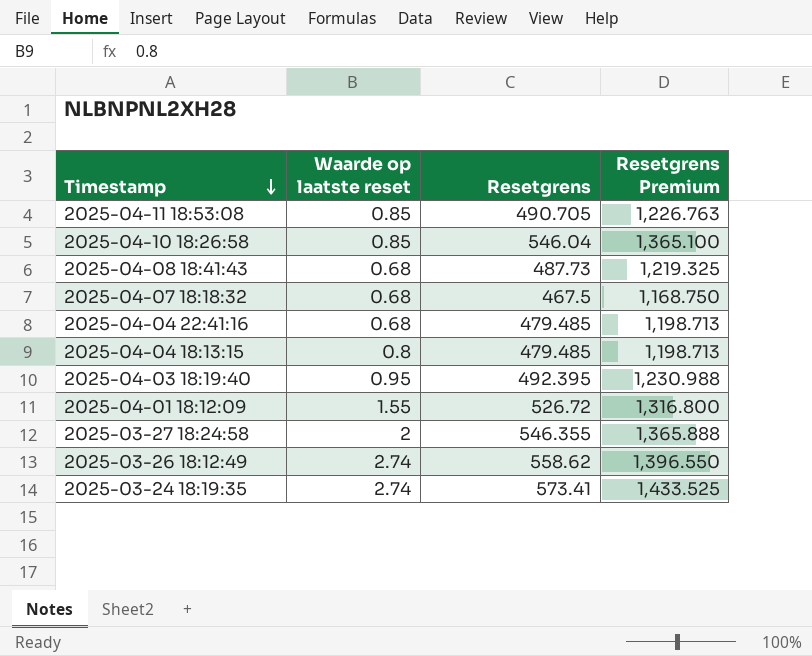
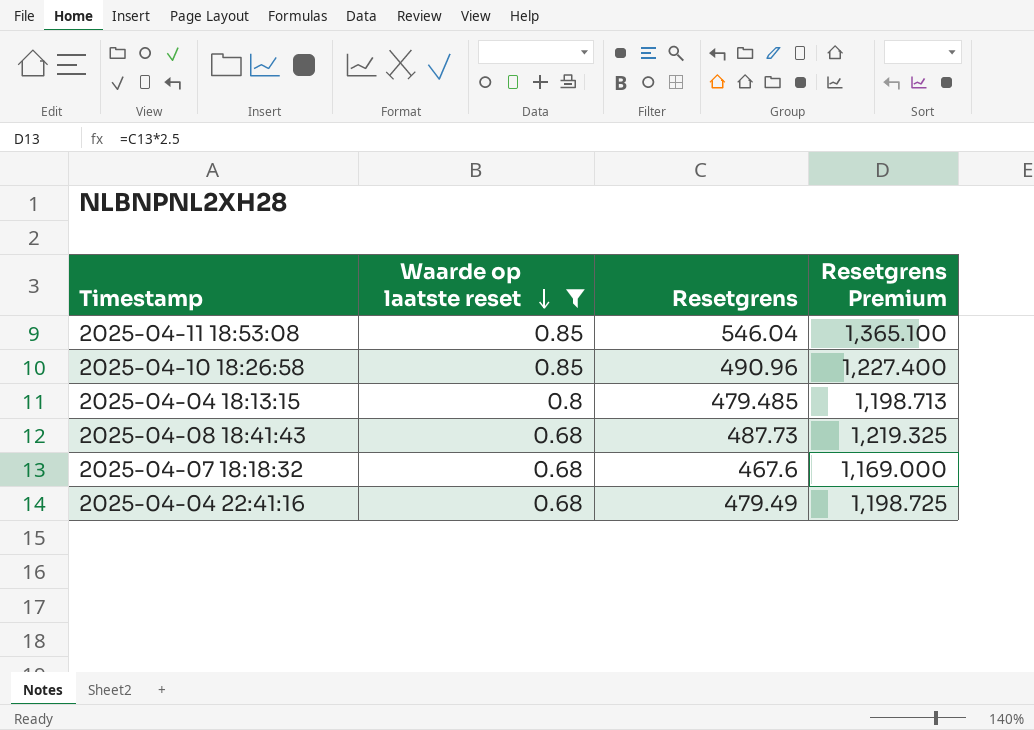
filter: none -> Waarde op laatste reset <= 0.85
row order: Timestamp descending -> Waarde op laatste reset descending
2025-04-11 18:53:08 | Resetgrens: 490.705 -> 546.04
2025-04-11 18:53:08 | Resetgrens Premium: 1,226.763 -> 1,365.100
2025-04-10 18:26:58 | Resetgrens: 546.04 -> 490.96
2025-04-10 18:26:58 | Resetgrens Premium: 1,365.100 -> 1,227.400
2025-04-07 18:18:32 | Resetgrens: 467.5 -> 467.6
2025-04-07 18:18:32 | Resetgrens Premium: 1,168.750 -> 1,169.000
2025-04-04 22:41:16 | Resetgrens: 479.485 -> 479.49
2025-04-04 22:41:16 | Resetgrens Premium: 1,198.713 -> 1,198.725

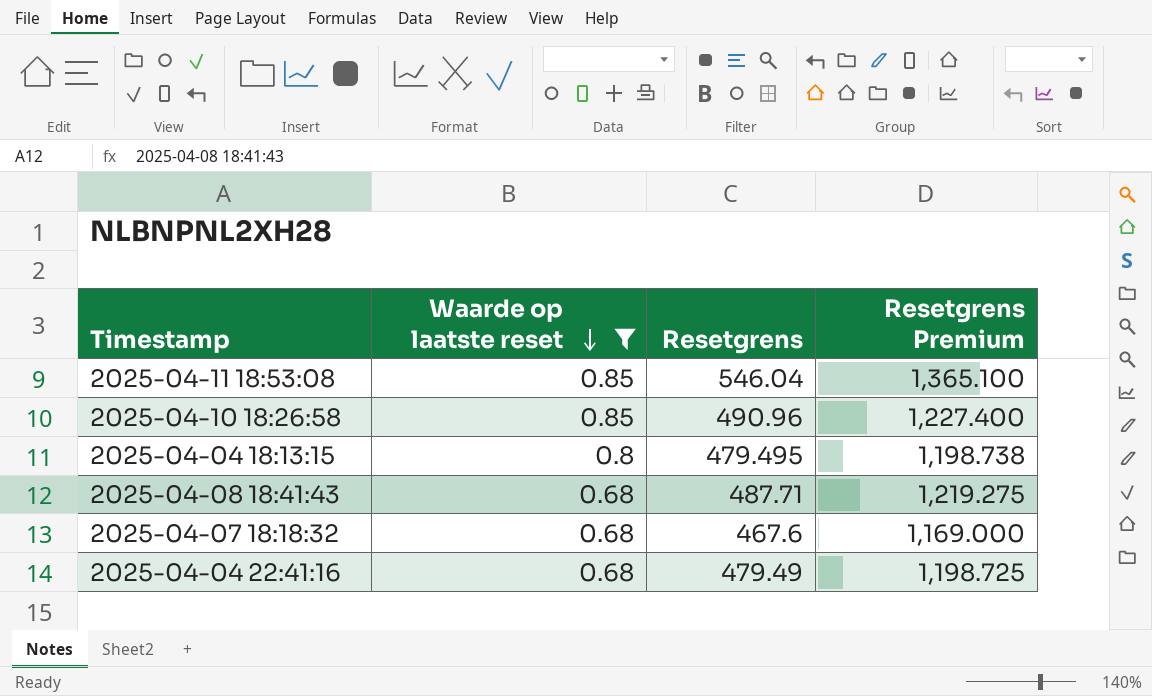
2025-04-04 18:13:15 | Resetgrens: 479.485 -> 479.495
2025-04-04 18:13:15 | Resetgrens Premium: 1,198.713 -> 1,198.738
2025-04-08 18:41:43 | Resetgrens: 487.73 -> 487.71
2025-04-08 18:41:43 | Resetgrens Premium: 1,219.325 -> 1,219.275

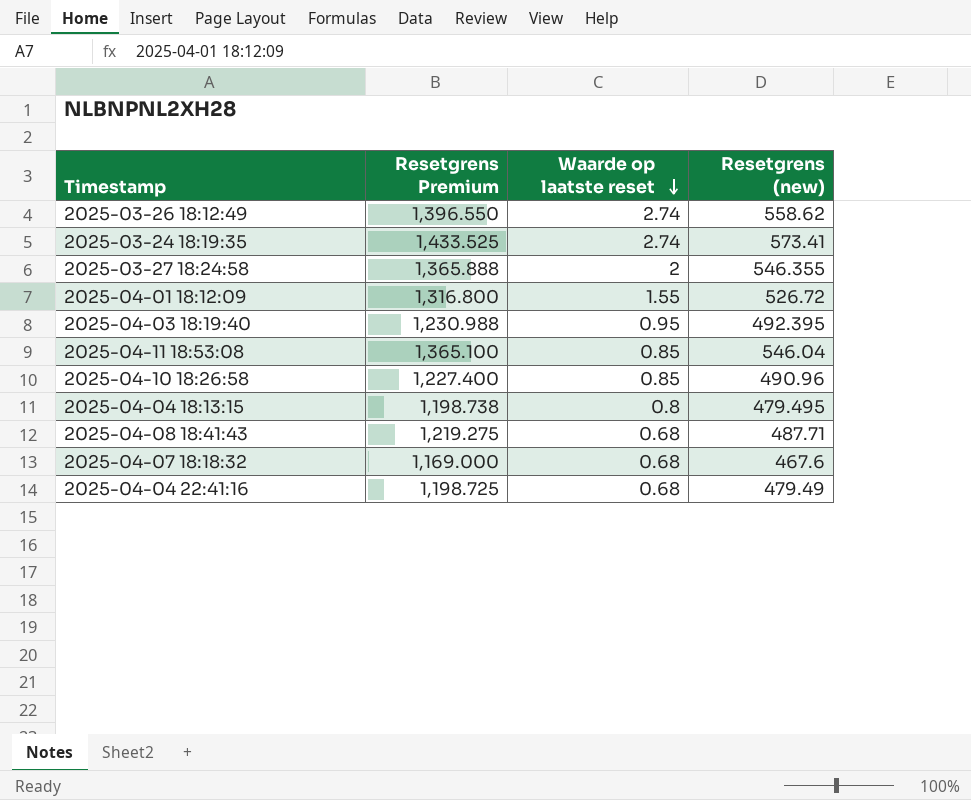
filter: Waarde op laatste reset <= 0.85 -> none
column Resetgrens Premium | position: 4 -> 2
column name: Resetgrens -> Resetgrens (new)

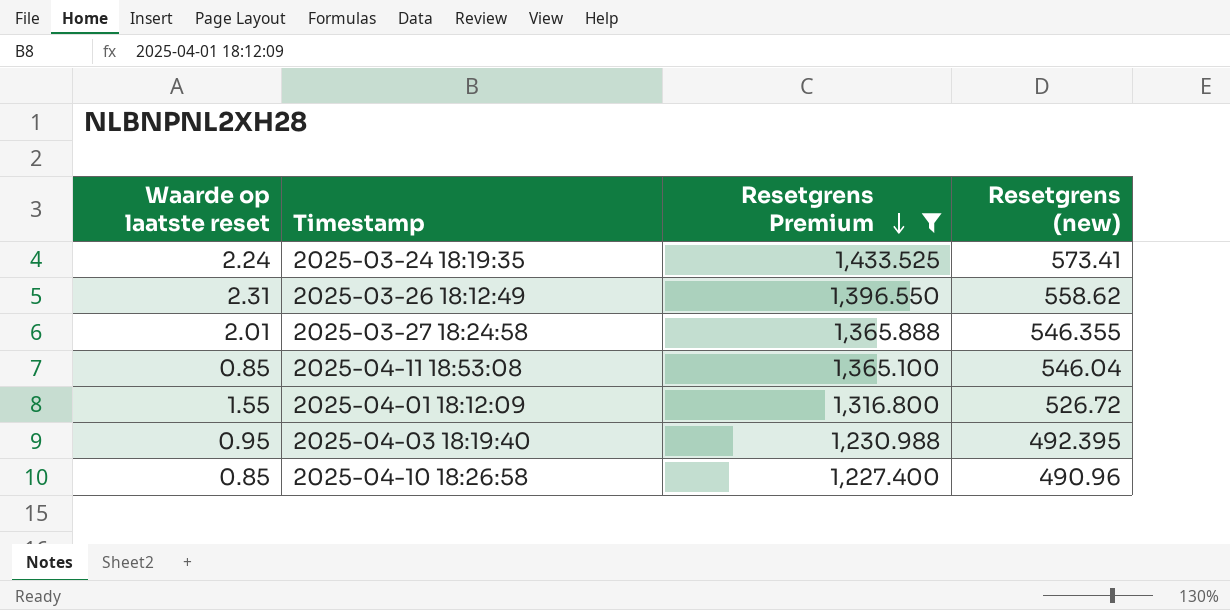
filter: none -> Resetgrens Premium >= 1,227.400
row order: Waarde op laatste reset descending -> Resetgrens Premium descending
column Waarde op laatste reset | position: 3 -> 1
2025-03-24 18:19:35 | Waarde op laatste reset: 2.74 -> 2.24
2025-03-26 18:12:49 | Waarde op laatste reset: 2.74 -> 2.31
2025-03-27 18:24:58 | Waarde op laatste reset: 2 -> 2.01

